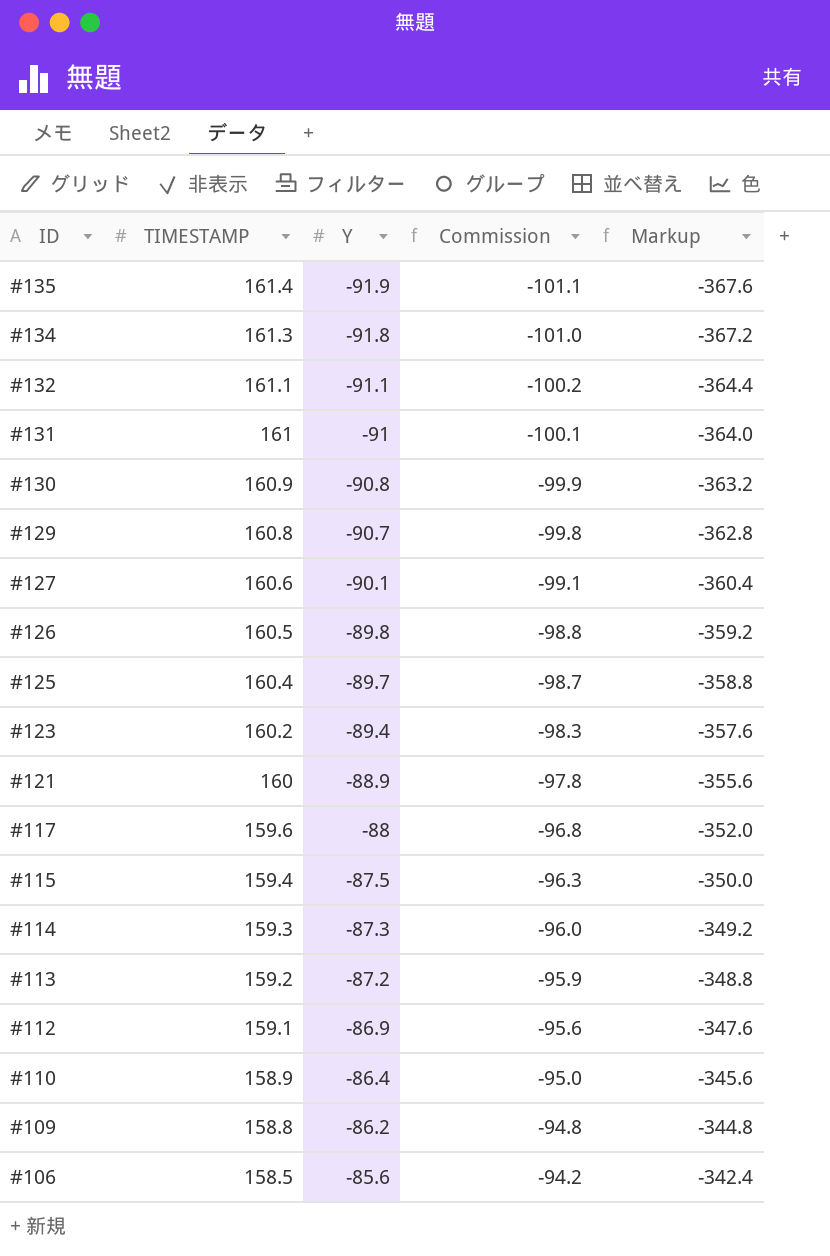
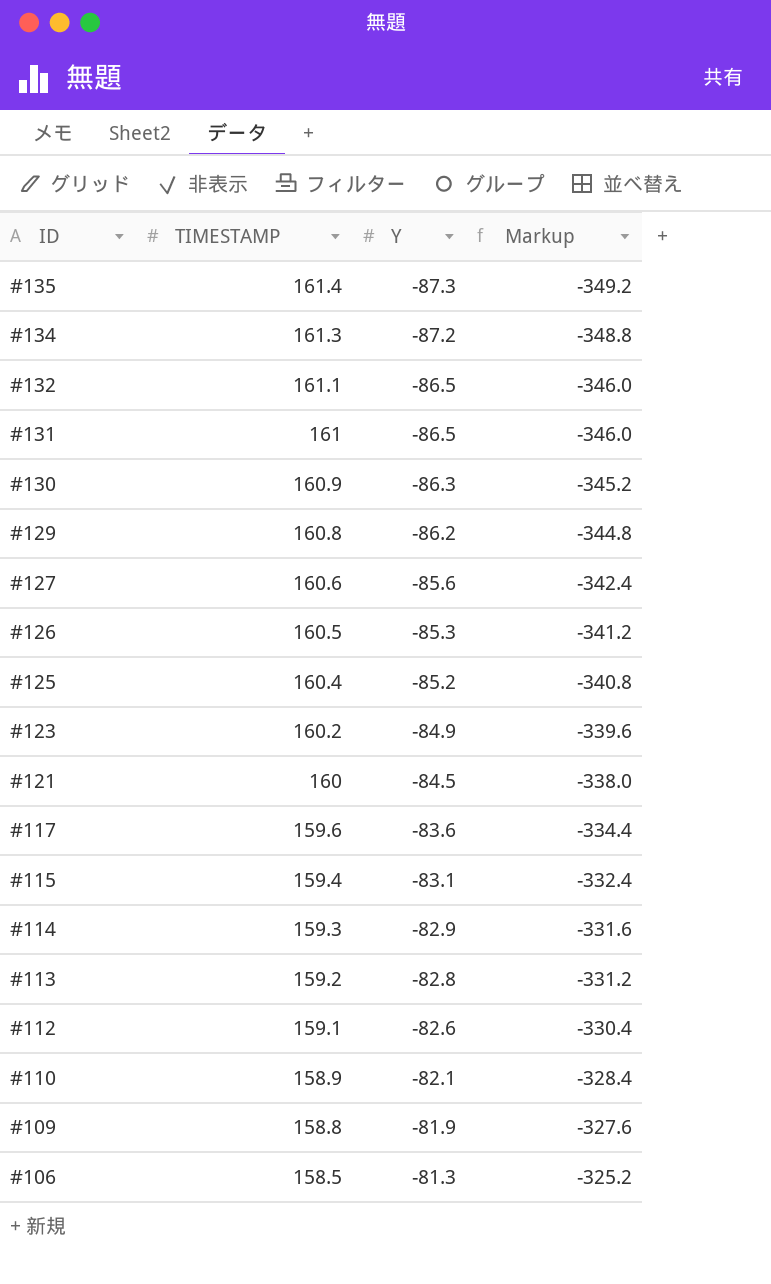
column Commission | formula: [Y] * 1.1 -> none
#135 | Y: -91.9 -> -87.3
#135 | Markup: -367.6 -> -349.2
#134 | Y: -91.8 -> -87.2
#134 | Markup: -367.2 -> -348.8
#132 | Y: -91.1 -> -86.5
#132 | Markup: -364.4 -> -346.0
#131 | Y: -91 -> -86.5
#131 | Markup: -364.0 -> -346.0
#130 | Y: -90.8 -> -86.3
#130 | Markup: -363.2 -> -345.2
#129 | Y: -90.7 -> -86.2
#129 | Markup: -362.8 -> -344.8
#127 | Y: -90.1 -> -85.6
#127 | Markup: -360.4 -> -342.4
#126 | Y: -89.8 -> -85.3
#126 | Markup: -359.2 -> -341.2
#125 | Y: -89.7 -> -85.2
#125 | Markup: -358.8 -> -340.8
#123 | Y: -89.4 -> -84.9
#123 | Markup: -357.6 -> -339.6
#121 | Y: -88.9 -> -84.5
#121 | Markup: -355.6 -> -338.0
#117 | Y: -88 -> -83.6
#117 | Markup: -352.0 -> -334.4
#115 | Y: -87.5 -> -83.1
#115 | Markup: -350.0 -> -332.4
#114 | Y: -87.3 -> -82.9
#114 | Markup: -349.2 -> -331.6
#113 | Y: -87.2 -> -82.8
#113 | Markup: -348.8 -> -331.2
#112 | Y: -86.9 -> -82.6
#112 | Markup: -347.6 -> -330.4
#110 | Y: -86.4 -> -82.1
#110 | Markup: -345.6 -> -328.4
#109 | Y: -86.2 -> -81.9
#109 | Markup: -344.8 -> -327.6
#106 | Y: -85.6 -> -81.3
#106 | Markup: -342.4 -> -325.2

